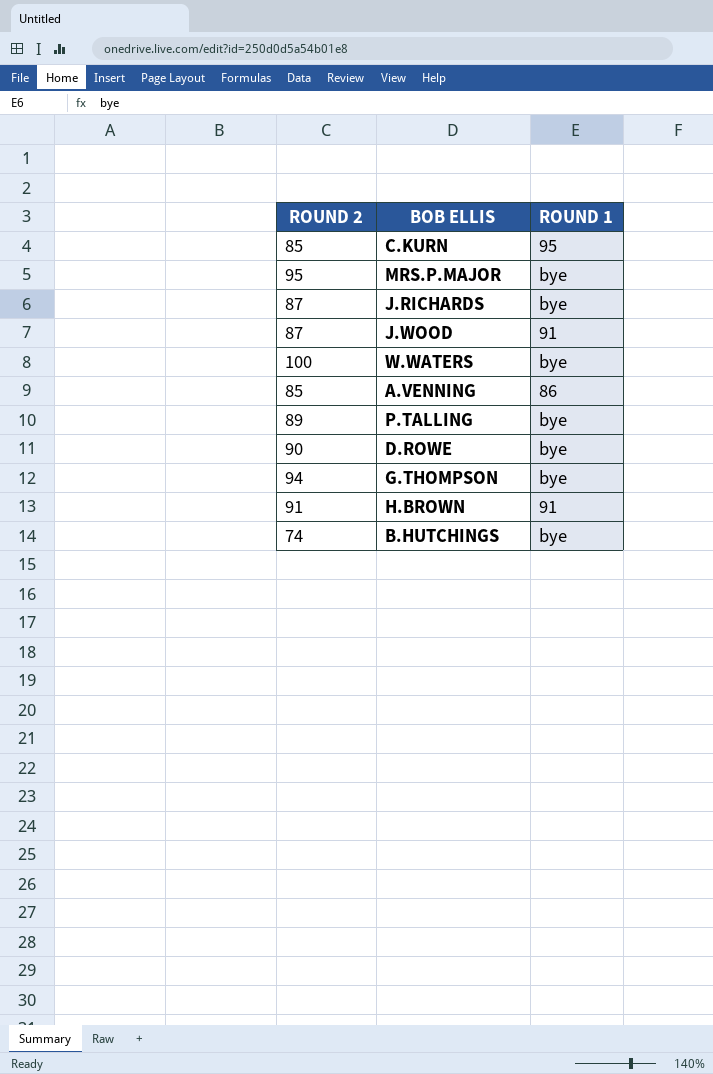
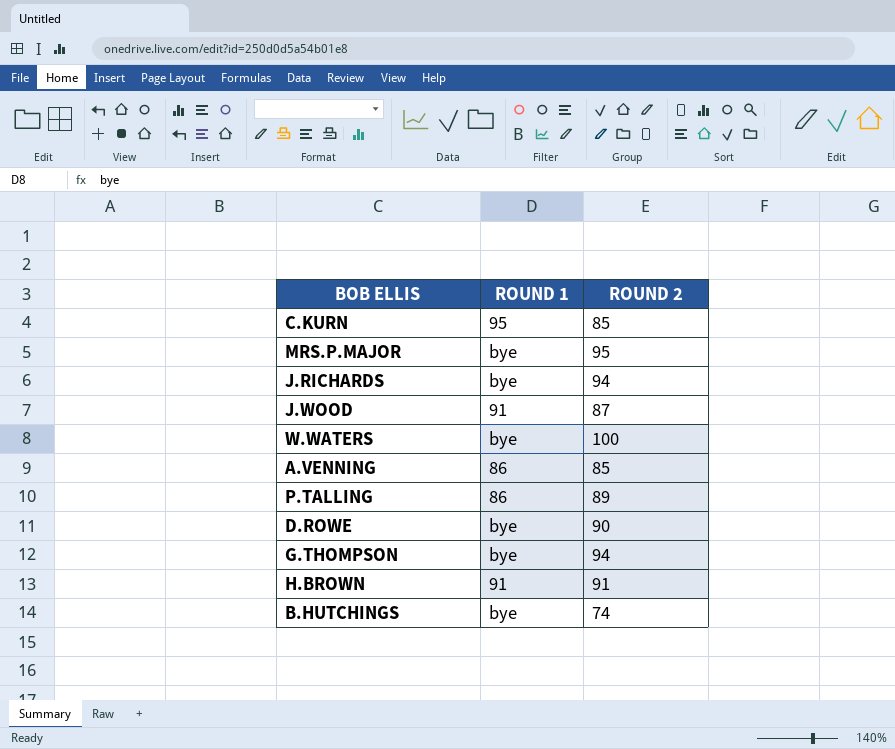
column ROUND 2 | position: 1 -> 3
J.RICHARDS | ROUND 2: 87 -> 94
P.TALLING | ROUND 1: bye -> 86

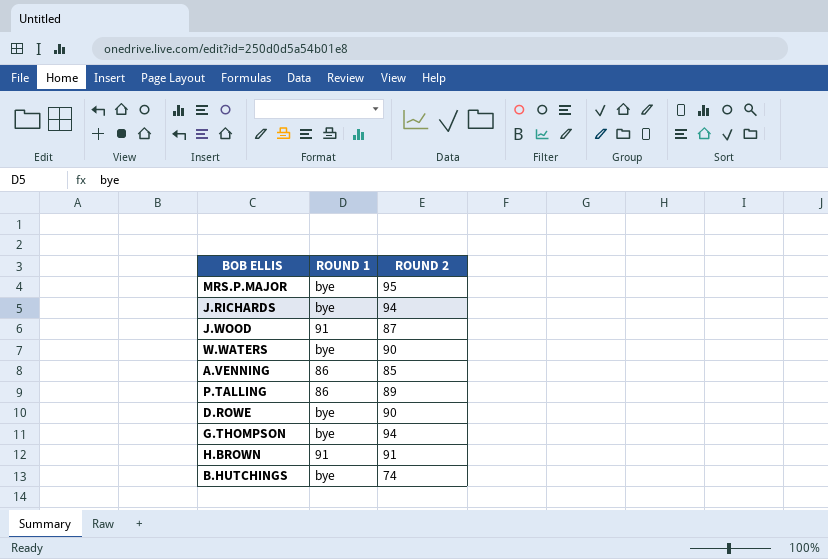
row C.KURN: 95 | 85 -> none
W.WATERS | ROUND 2: 100 -> 90

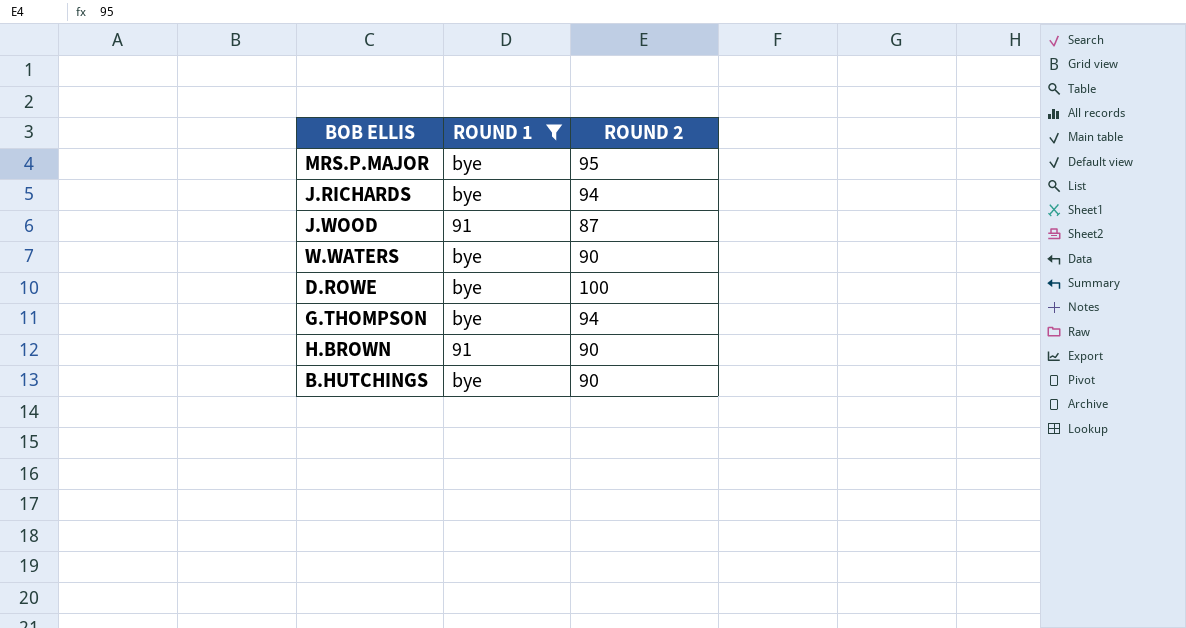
filter: none -> ROUND 1 != 86
D.ROWE | ROUND 2: 90 -> 100
H.BROWN | ROUND 2: 91 -> 90
B.HUTCHINGS | ROUND 2: 74 -> 90

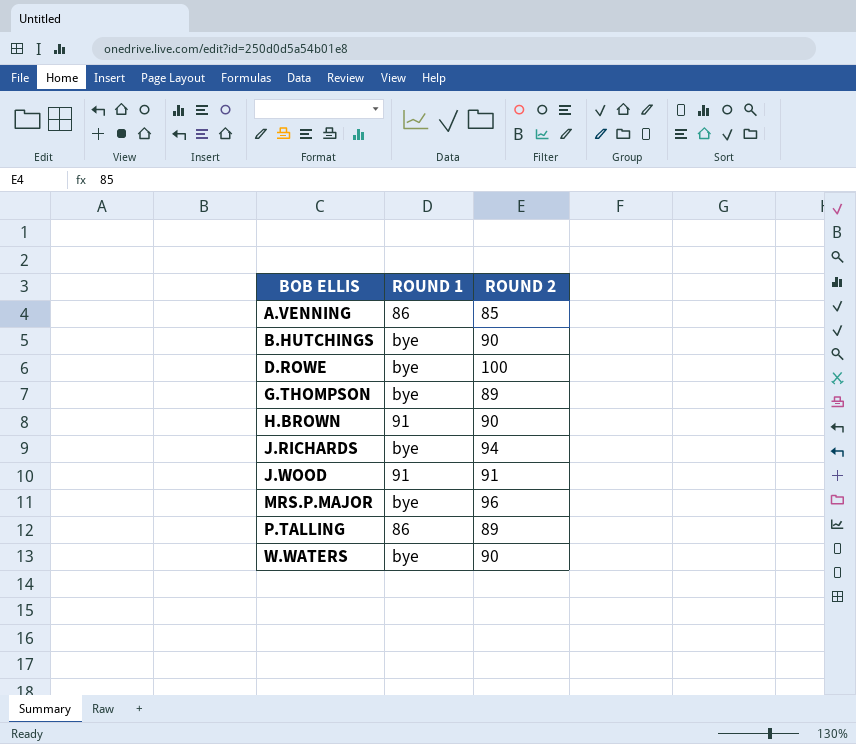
filter: ROUND 1 != 86 -> none
row order: none -> BOB ELLIS ascending
G.THOMPSON | ROUND 2: 94 -> 89
J.WOOD | ROUND 2: 87 -> 91
MRS.P.MAJOR | ROUND 2: 95 -> 96

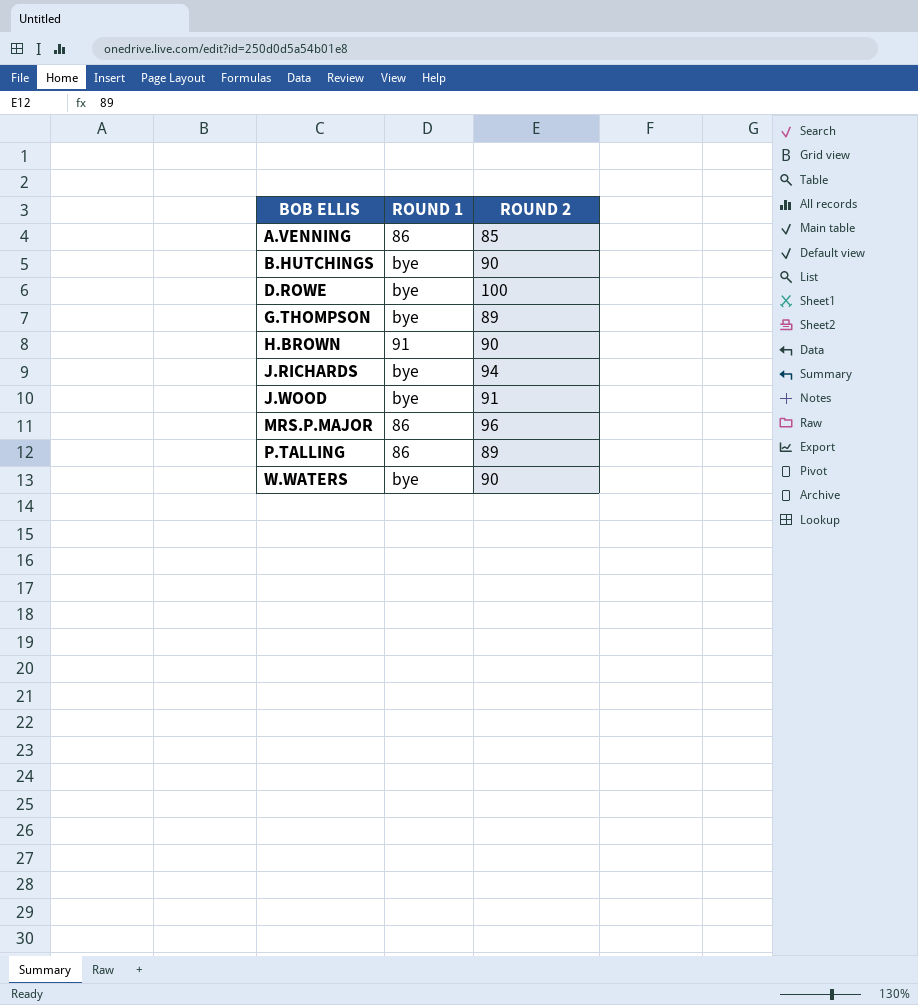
J.WOOD | ROUND 1: 91 -> bye
MRS.P.MAJOR | ROUND 1: bye -> 86

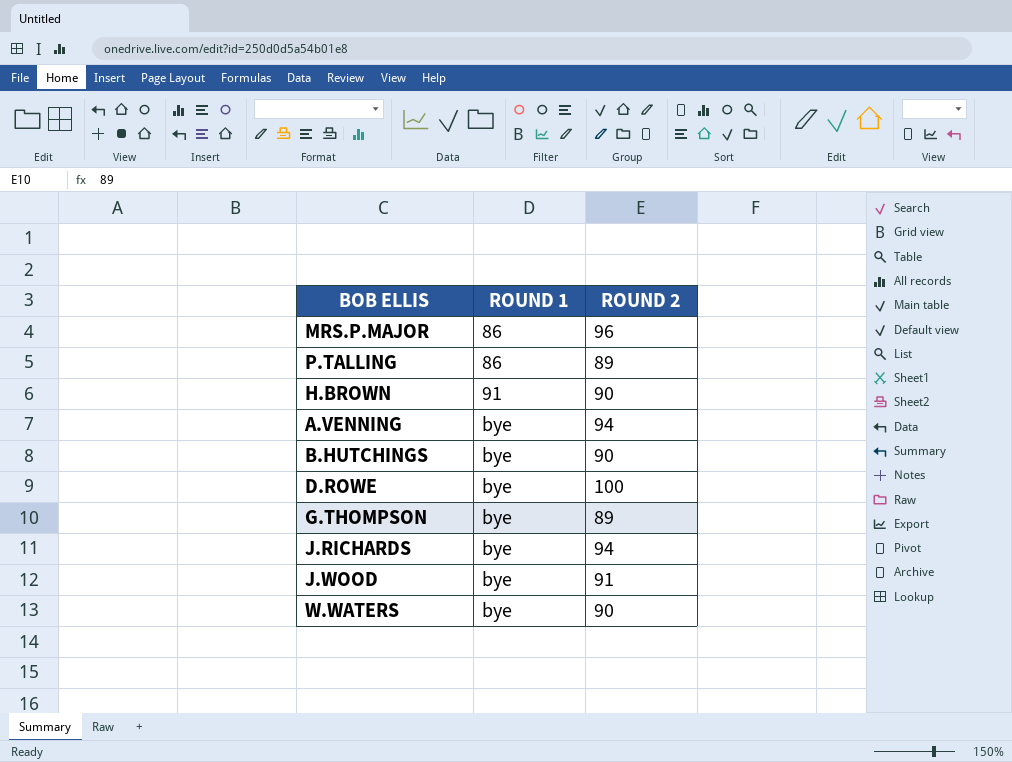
row order: BOB ELLIS ascending -> ROUND 1 ascending
A.VENNING | ROUND 1: 86 -> bye
A.VENNING | ROUND 2: 85 -> 94

